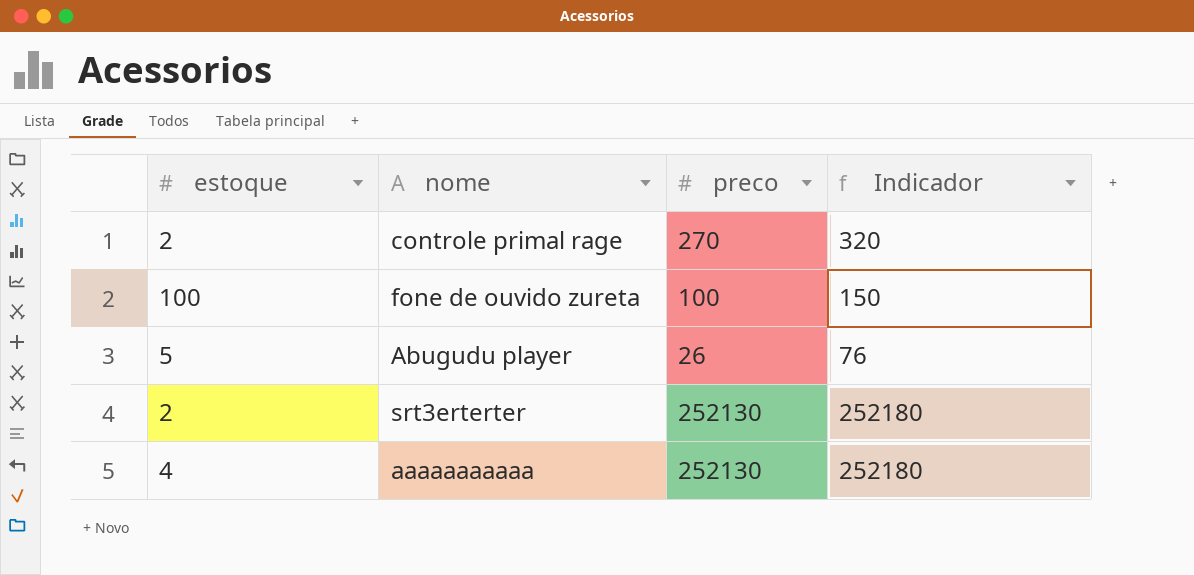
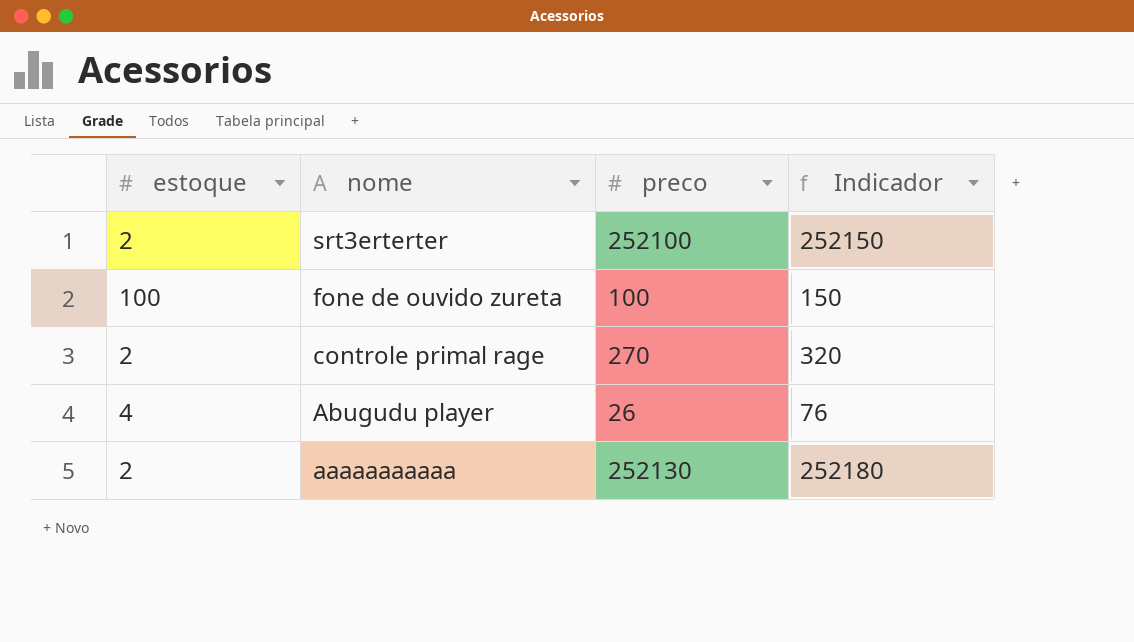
row order: none -> nome descending
srt3erterter | preco: 252130 -> 252100
srt3erterter | Indicador: 252180 -> 252150
Abugudu player | estoque: 5 -> 4
aaaaaaaaaaa | estoque: 4 -> 2

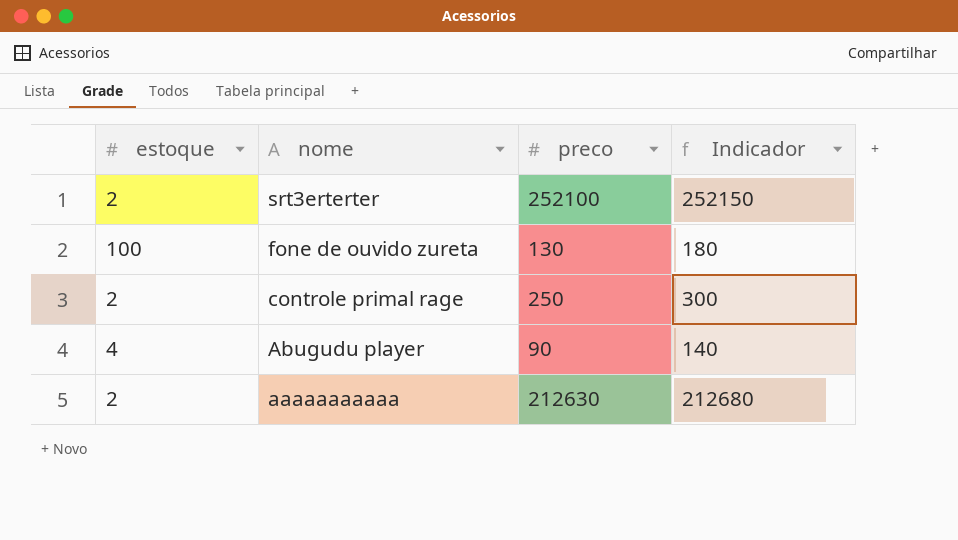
fone de ouvido zureta | preco: 100 -> 130
fone de ouvido zureta | Indicador: 150 -> 180
controle primal rage | preco: 270 -> 250
controle primal rage | Indicador: 320 -> 300
Abugudu player | preco: 26 -> 90
Abugudu player | Indicador: 76 -> 140
aaaaaaaaaaa | preco: 252130 -> 212630
aaaaaaaaaaa | Indicador: 252180 -> 212680

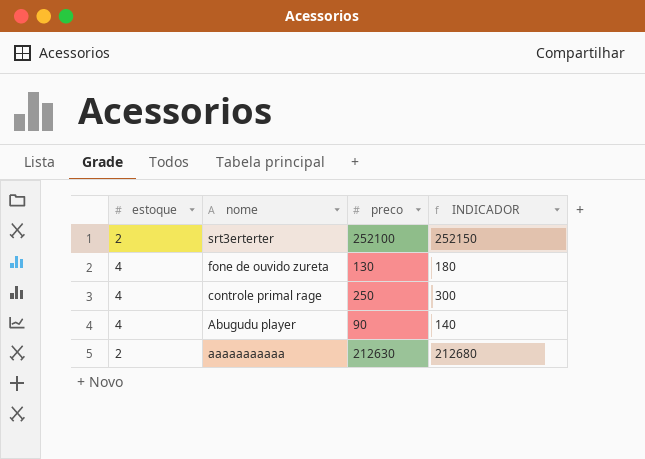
column name: Indicador -> INDICADOR
fone de ouvido zureta | estoque: 100 -> 4
controle primal rage | estoque: 2 -> 4

